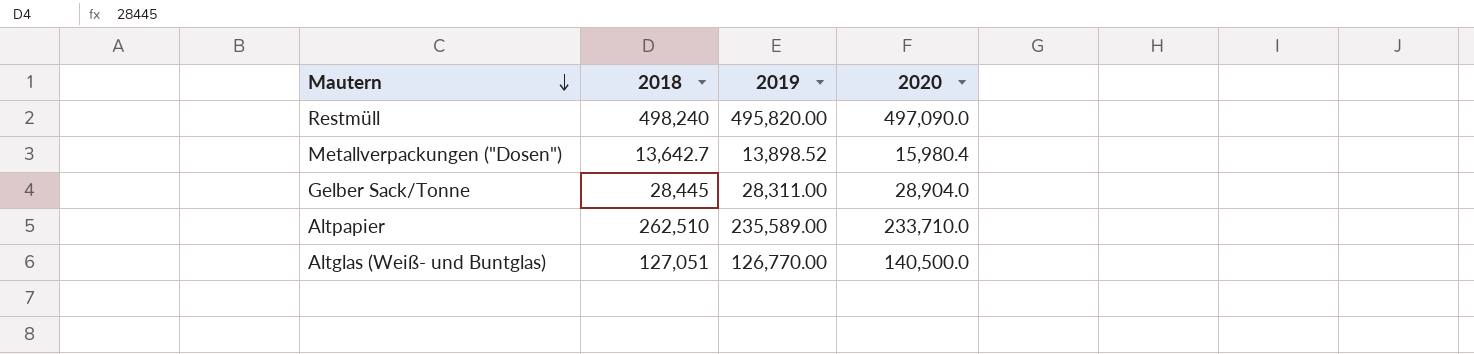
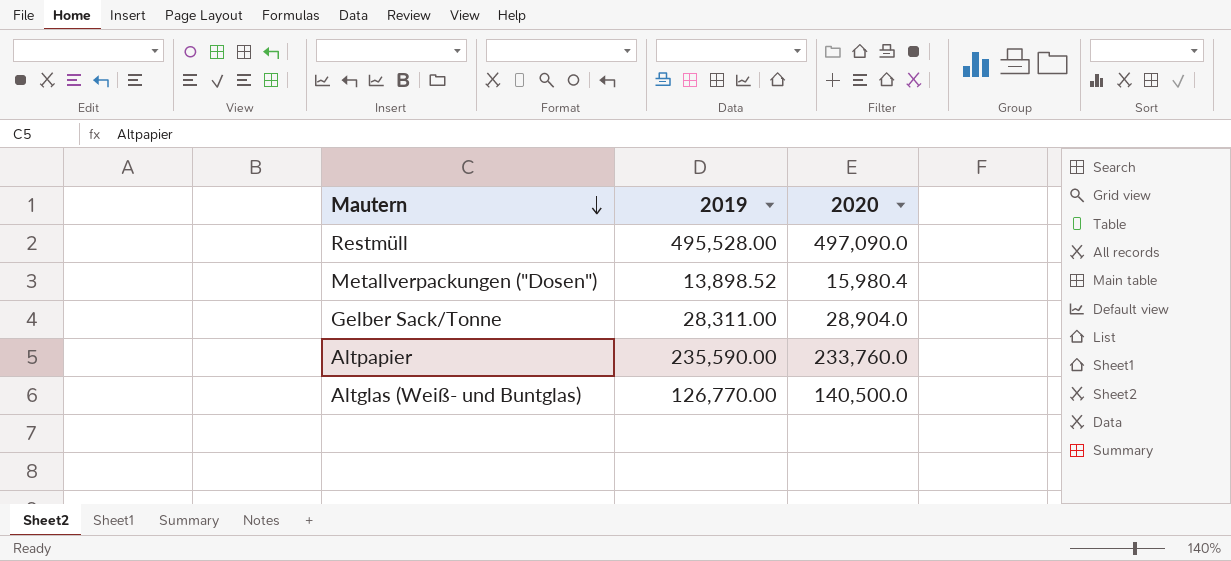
column 2018 | position: 2 -> none
Restmüll | 2019: 495,820.00 -> 495,528.00
Altpapier | 2019: 235,589.00 -> 235,590.00
Altpapier | 2020: 233,710.0 -> 233,760.0

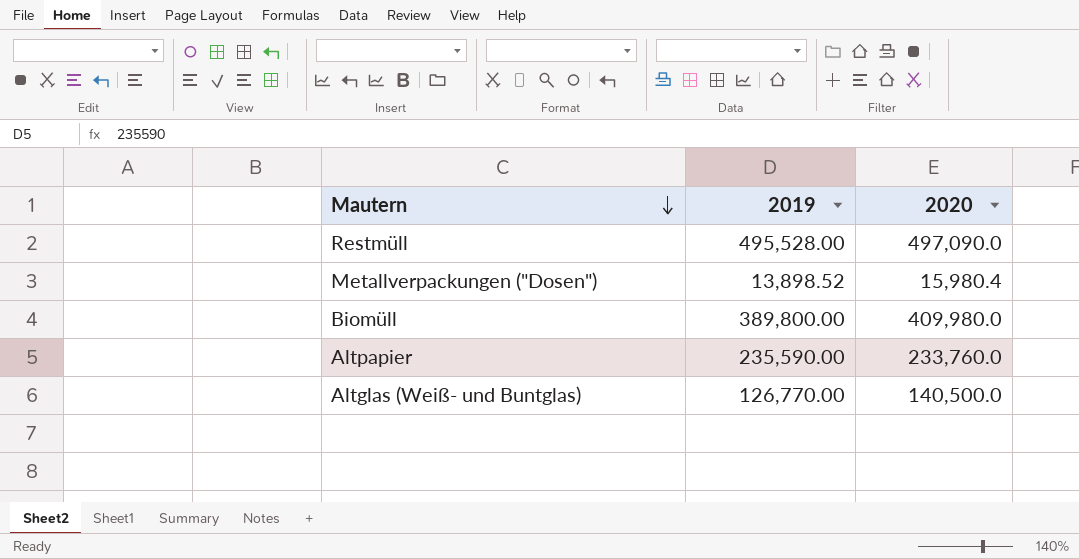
row Gelber Sack/Tonne: 28,311.00 | 28,904.0 -> none
row Biomüll: none -> 389,800.00 | 409,980.0

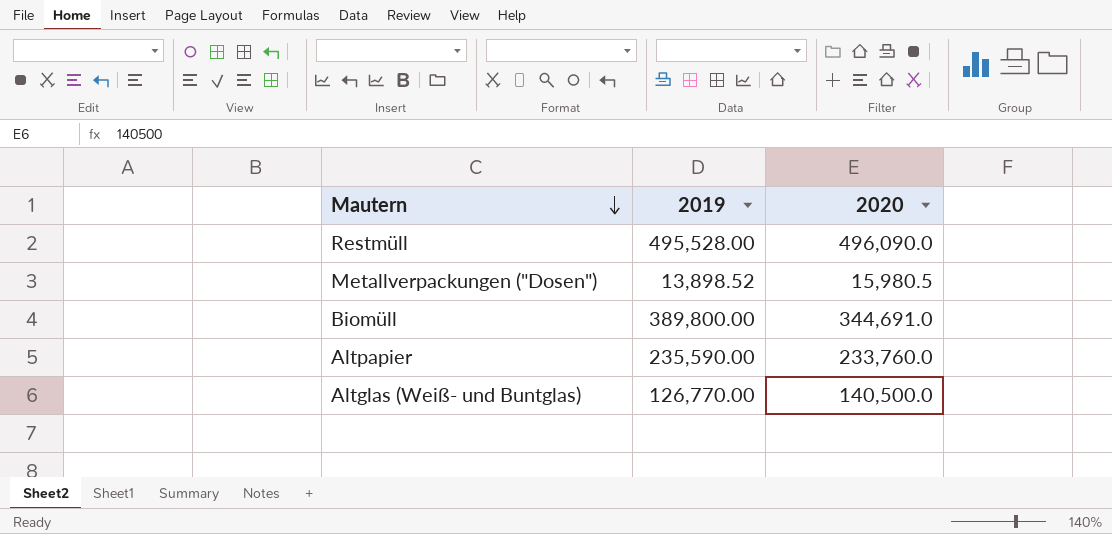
Restmüll | 2020: 497,090.0 -> 496,090.0
Metallverpackungen ("Dosen") | 2020: 15,980.4 -> 15,980.5
Biomüll | 2020: 409,980.0 -> 344,691.0

